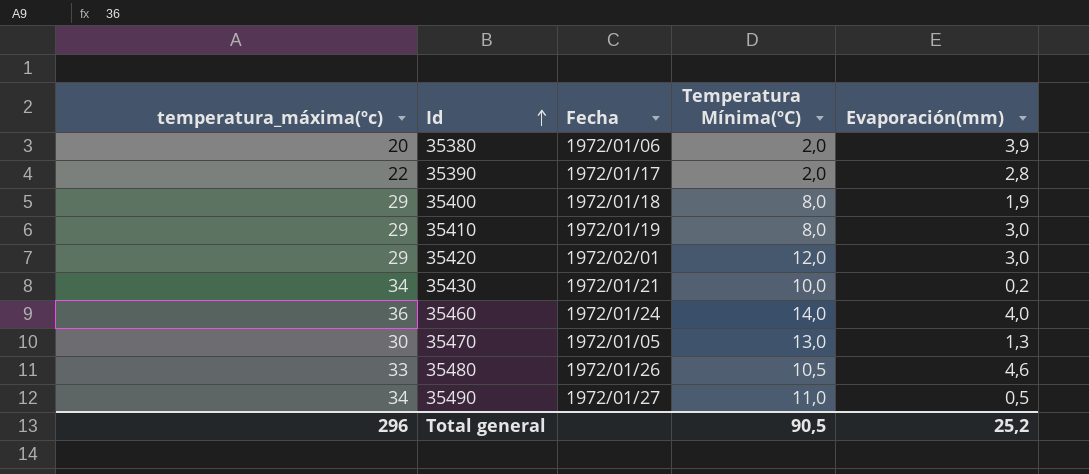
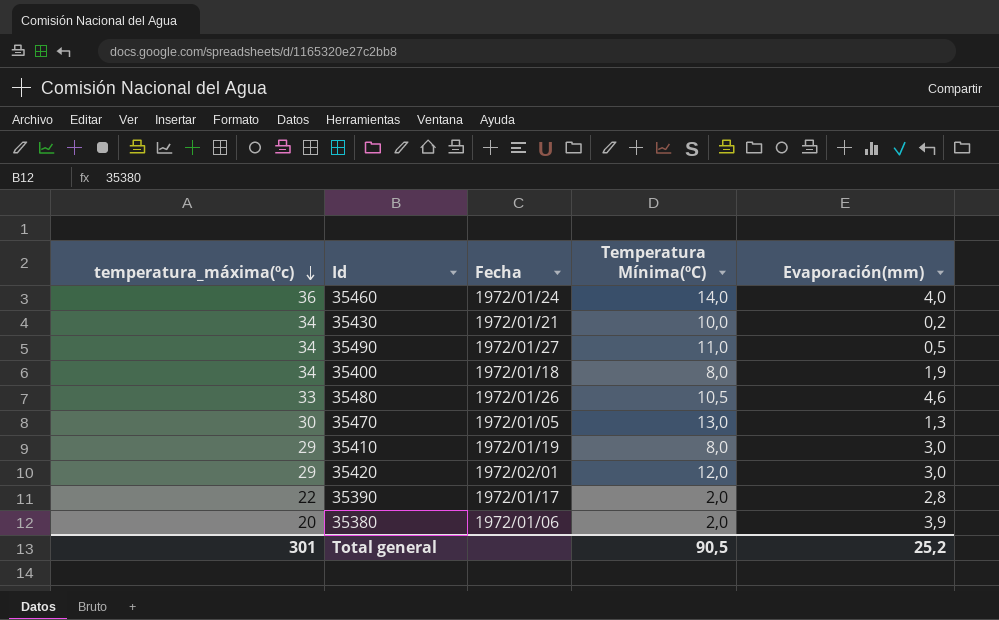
row order: Id ascending -> temperatura_máxima(ºc) descending
35400 | temperatura_máxima(ºc): 29 -> 34
Total general | temperatura_máxima(ºc): 296 -> 301

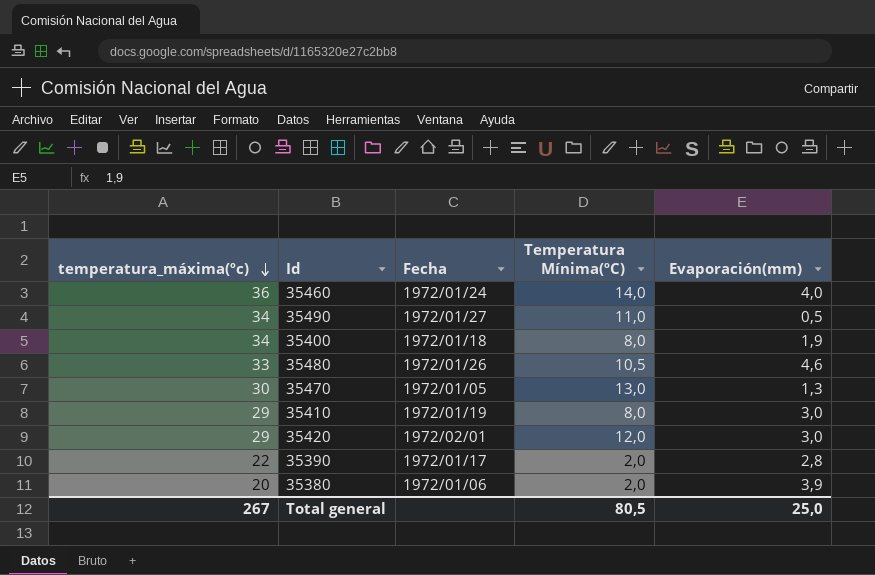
row 35430: 34 | 1972/01/21 | 10,0 | 0,2 -> none
Total general | temperatura_máxima(ºc): 301 -> 267
Total general | Temperatura Mínima(ºC): 90,5 -> 80,5
Total general | Evaporación(mm): 25,2 -> 25,0

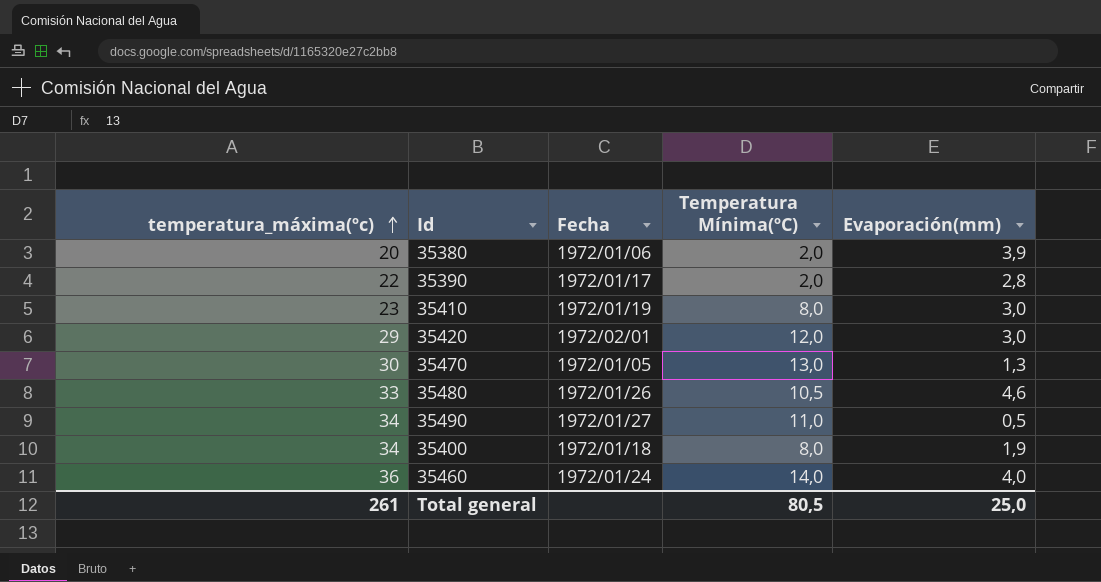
row order: temperatura_máxima(ºc) descending -> temperatura_máxima(ºc) ascending
35410 | temperatura_máxima(ºc): 29 -> 23
Total general | temperatura_máxima(ºc): 267 -> 261

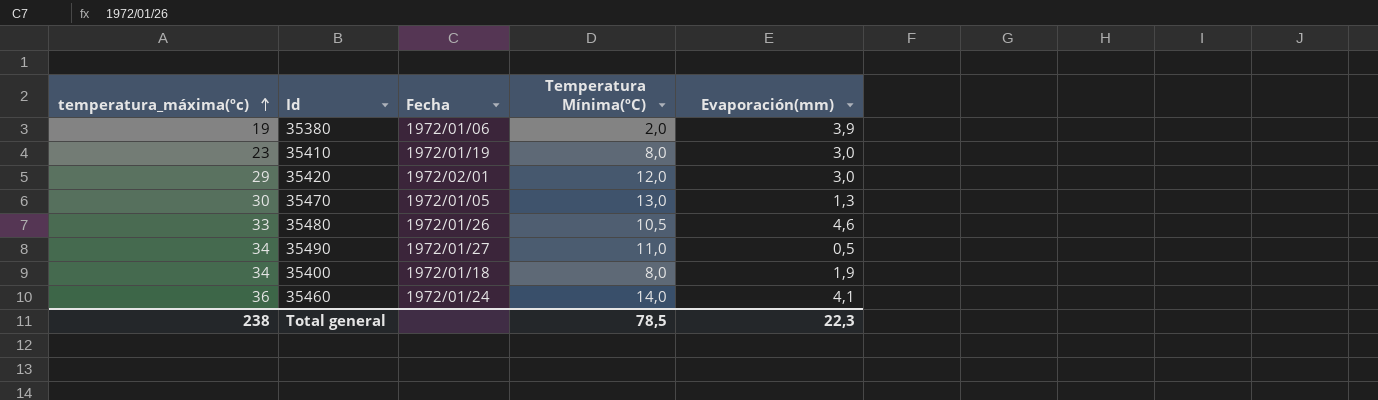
row 35390: 22 | 1972/01/17 | 2,0 | 2,8 -> none
35380 | temperatura_máxima(ºc): 20 -> 19
35460 | Evaporación(mm): 4,0 -> 4,1
Total general | temperatura_máxima(ºc): 261 -> 238
Total general | Temperatura Mínima(ºC): 80,5 -> 78,5
Total general | Evaporación(mm): 25,0 -> 22,3

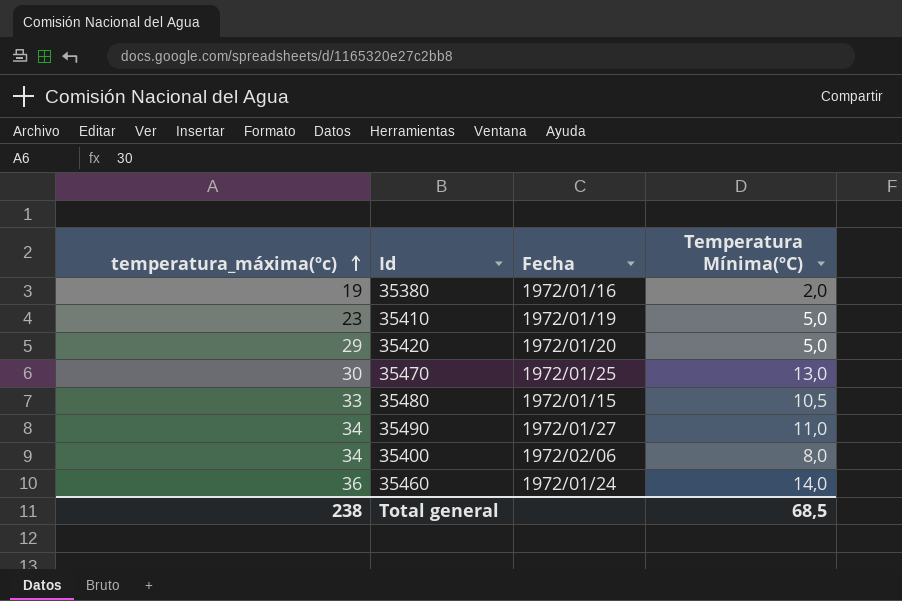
column Evaporación(mm) | position: 5 -> none
35380 | Fecha: 1972/01/06 -> 1972/01/16
35410 | Temperatura Mínima(ºC): 8,0 -> 5,0
35420 | Fecha: 1972/02/01 -> 1972/01/20
35420 | Temperatura Mínima(ºC): 12,0 -> 5,0
35470 | Fecha: 1972/01/05 -> 1972/01/25
35480 | Fecha: 1972/01/26 -> 1972/01/15
35400 | Fecha: 1972/01/18 -> 1972/02/06
Total general | Temperatura Mínima(ºC): 78,5 -> 68,5

